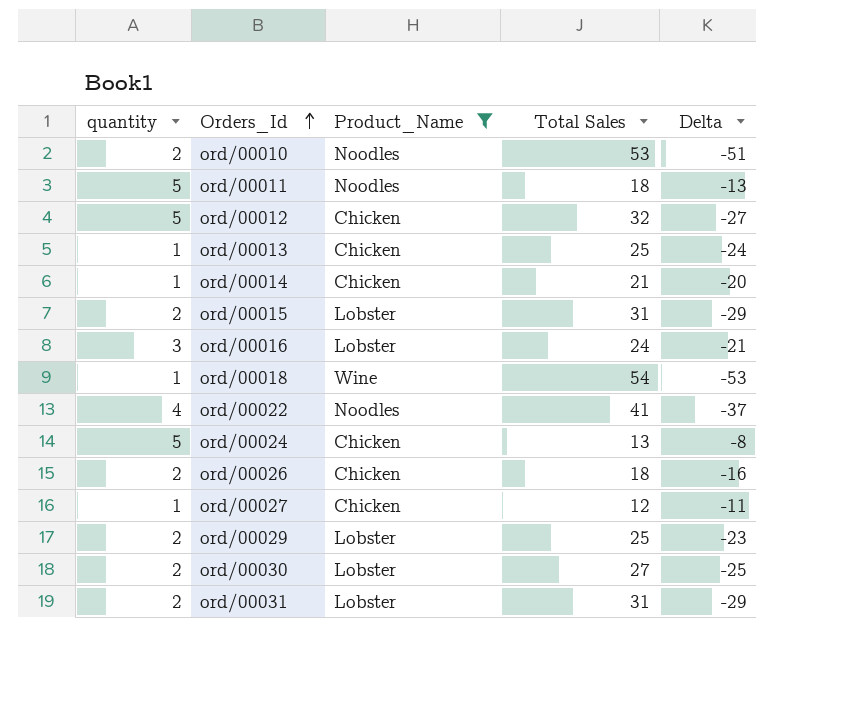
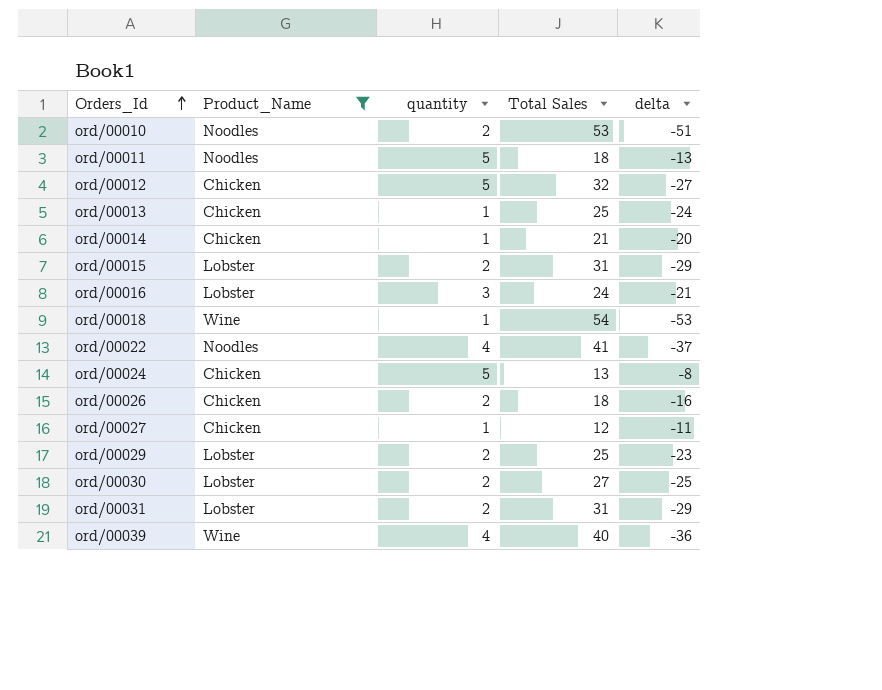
column quantity | position: 1 -> 3
column name: Delta -> delta
row ord/00039: none -> Wine | 4 | 40 | -36

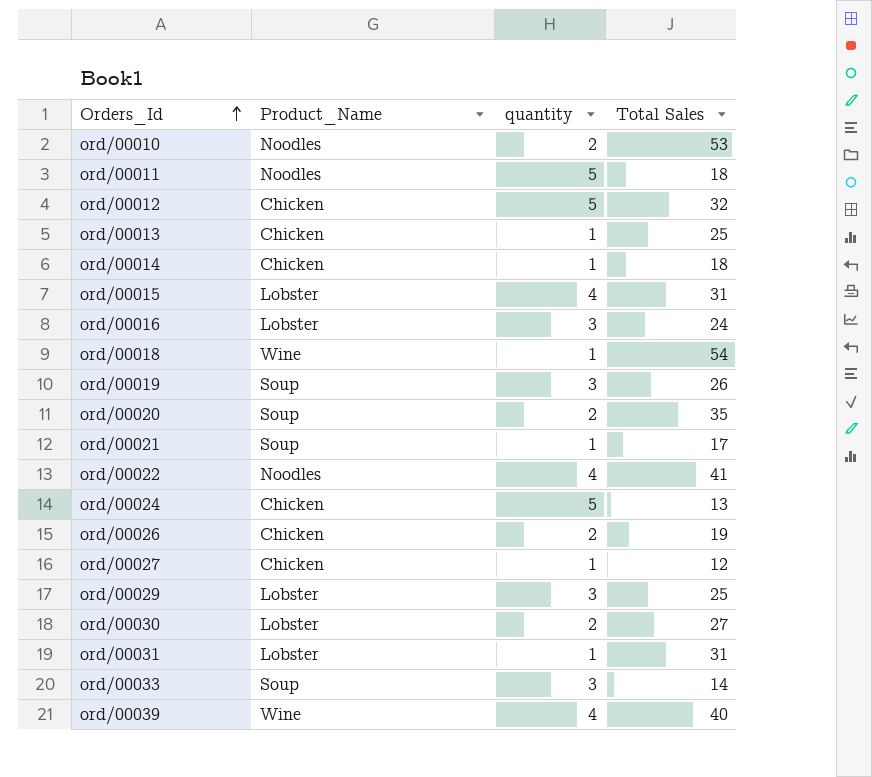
filter: Product_Name != Soup -> none
column delta | formula: [quantity] - [Total Sales] -> none
ord/00014 | Total Sales: 21 -> 18
ord/00015 | quantity: 2 -> 4
ord/00026 | Total Sales: 18 -> 19
ord/00029 | quantity: 2 -> 3
ord/00031 | quantity: 2 -> 1

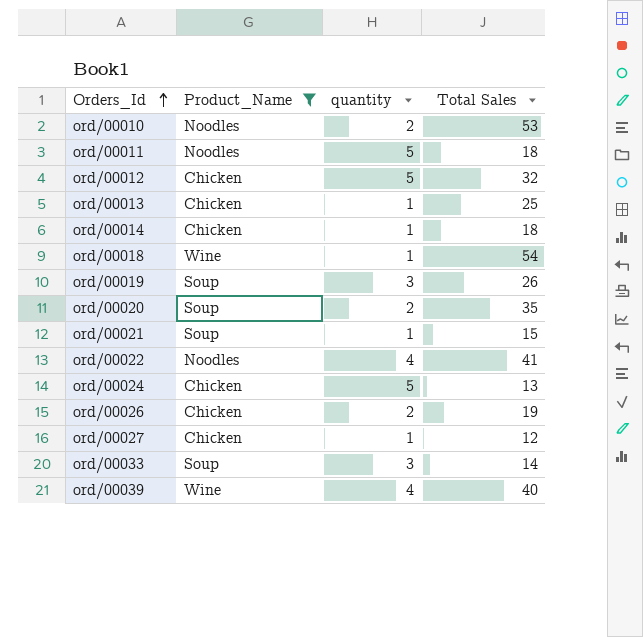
filter: none -> Product_Name != Lobster
ord/00021 | Total Sales: 17 -> 15

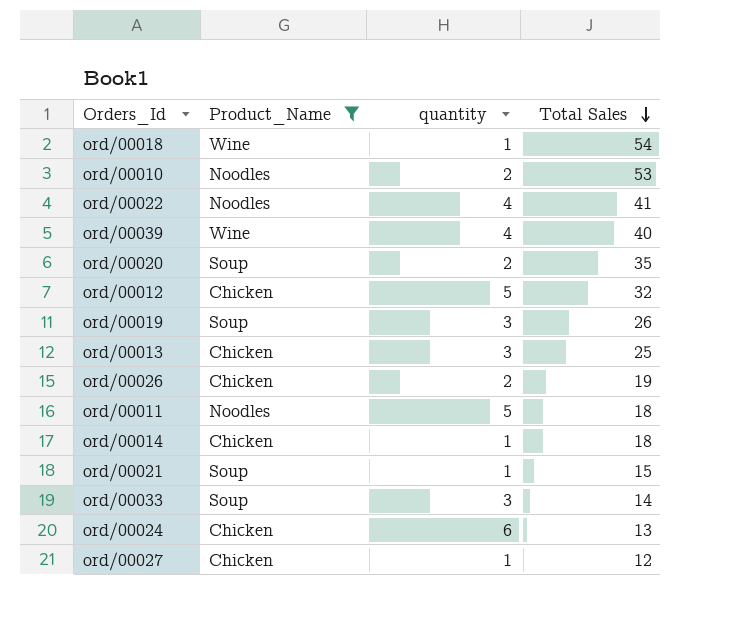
row order: Orders_Id ascending -> Total Sales descending
ord/00013 | quantity: 1 -> 3
ord/00024 | quantity: 5 -> 6

